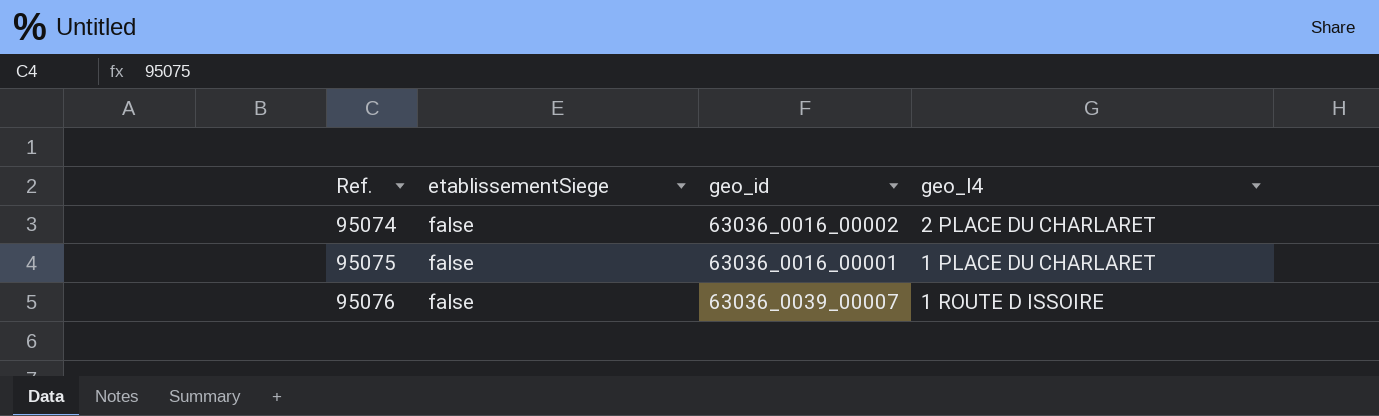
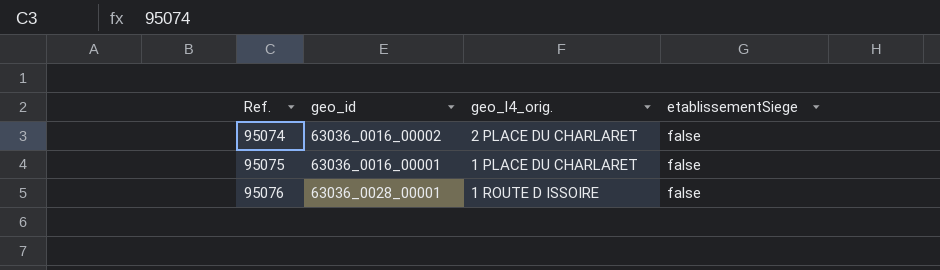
column name: geo_l4 -> geo_l4_orig.
column etablissementSiege | position: 2 -> 4
95076 | geo_id: 63036_0039_00007 -> 63036_0028_00001

